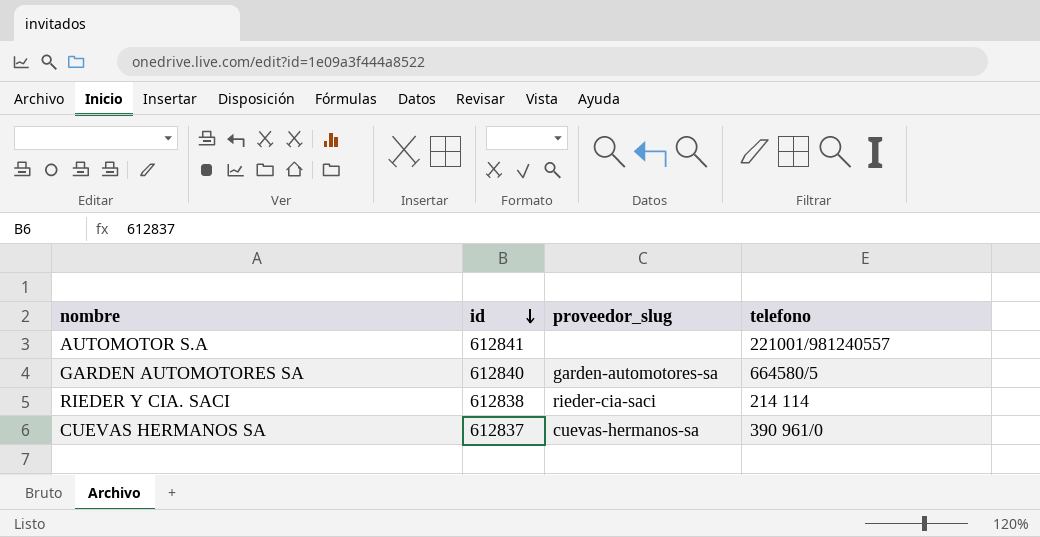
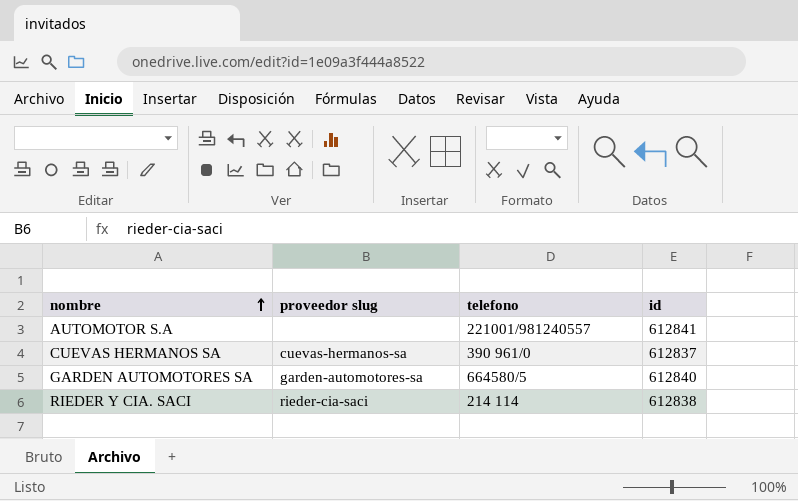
row order: id descending -> nombre ascending
column name: proveedor_slug -> proveedor slug
column id | position: 2 -> 4

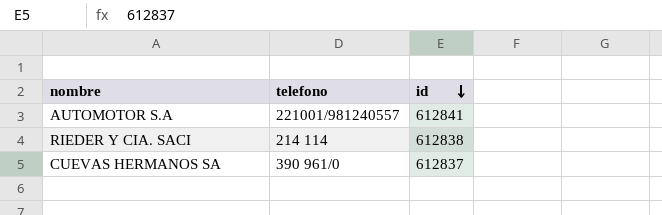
row order: nombre ascending -> id descending
column proveedor slug | position: 2 -> none
row GARDEN AUTOMOTORES SA: garden-automotores-sa | 664580/5 | 612840 -> none

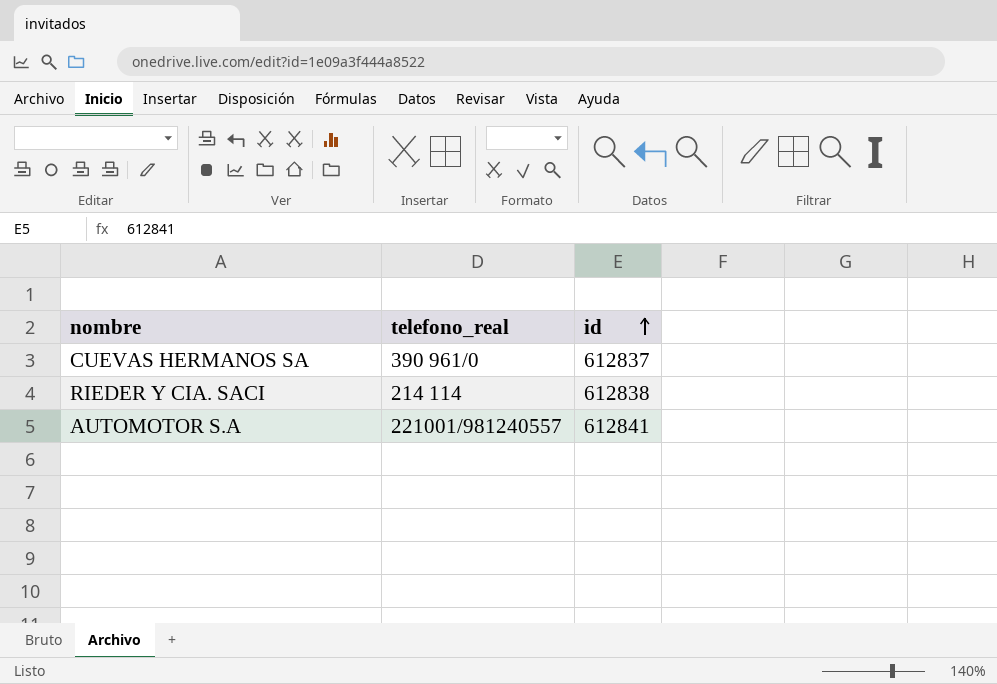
row order: id descending -> id ascending
column name: telefono -> telefono_real

